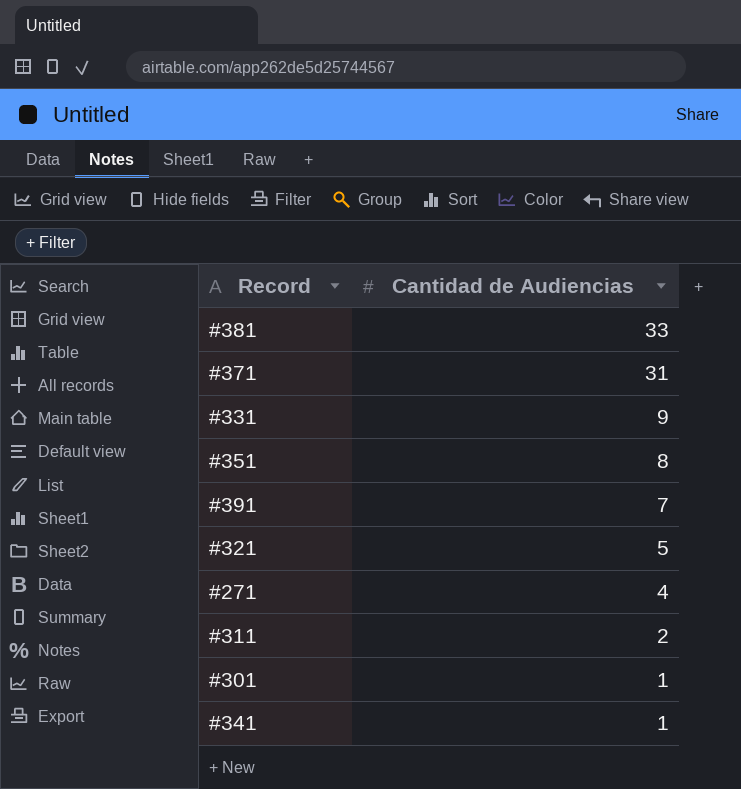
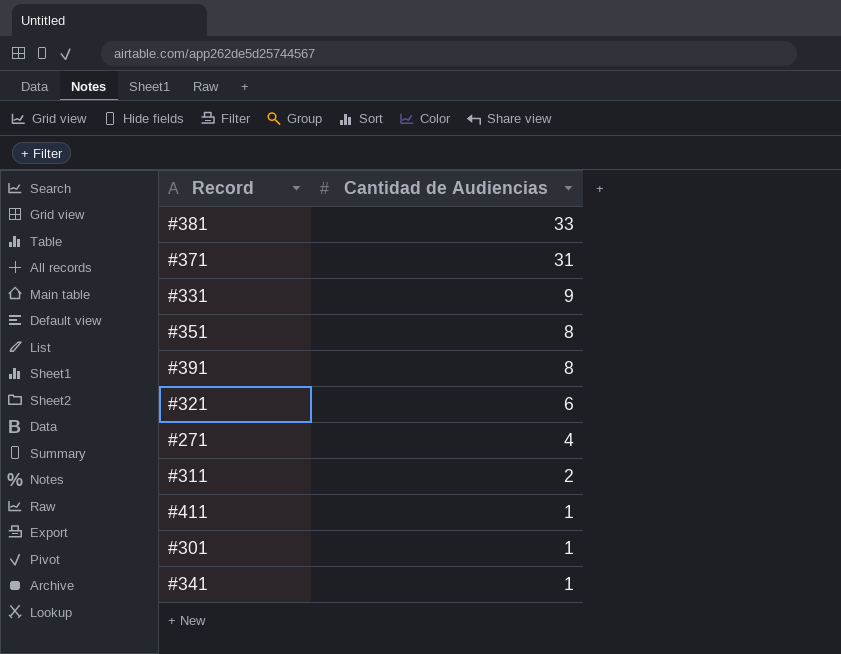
#391 | Cantidad de Audiencias: 7 -> 8
#321 | Cantidad de Audiencias: 5 -> 6
row #411: none -> 1

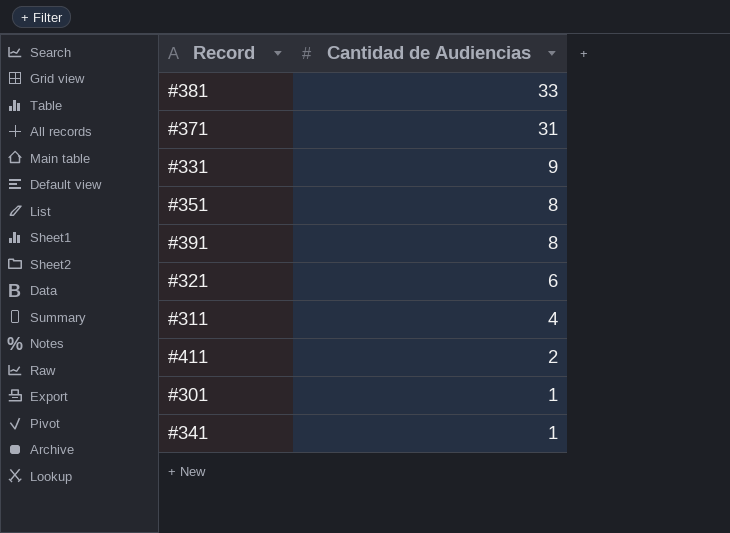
row #271: 4 -> none
#311 | Cantidad de Audiencias: 2 -> 4
#411 | Cantidad de Audiencias: 1 -> 2

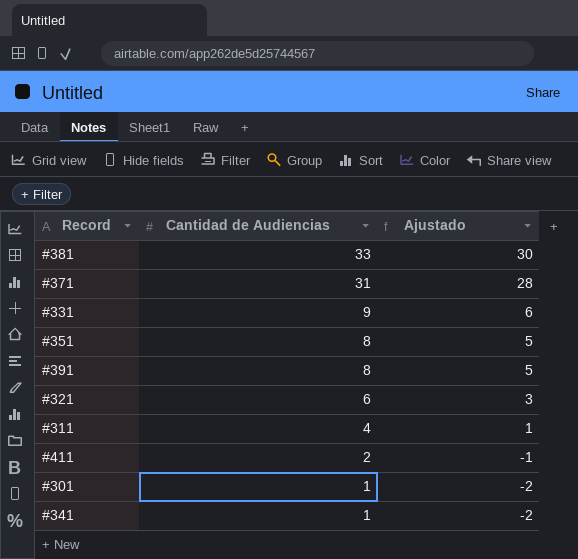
column Ajustado | formula: none -> [Cantidad de Audiencias] - 3

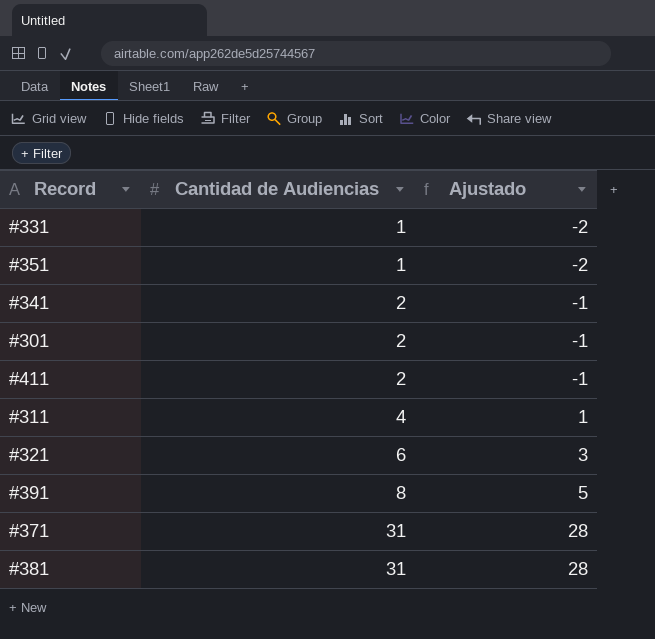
row order: Cantidad de Audiencias descending -> Cantidad de Audiencias ascending
#331 | Cantidad de Audiencias: 9 -> 1
#331 | Ajustado: 6 -> -2
#351 | Cantidad de Audiencias: 8 -> 1
#351 | Ajustado: 5 -> -2
#341 | Cantidad de Audiencias: 1 -> 2
#341 | Ajustado: -2 -> -1
#301 | Cantidad de Audiencias: 1 -> 2
#301 | Ajustado: -2 -> -1
#381 | Cantidad de Audiencias: 33 -> 31
#381 | Ajustado: 30 -> 28

